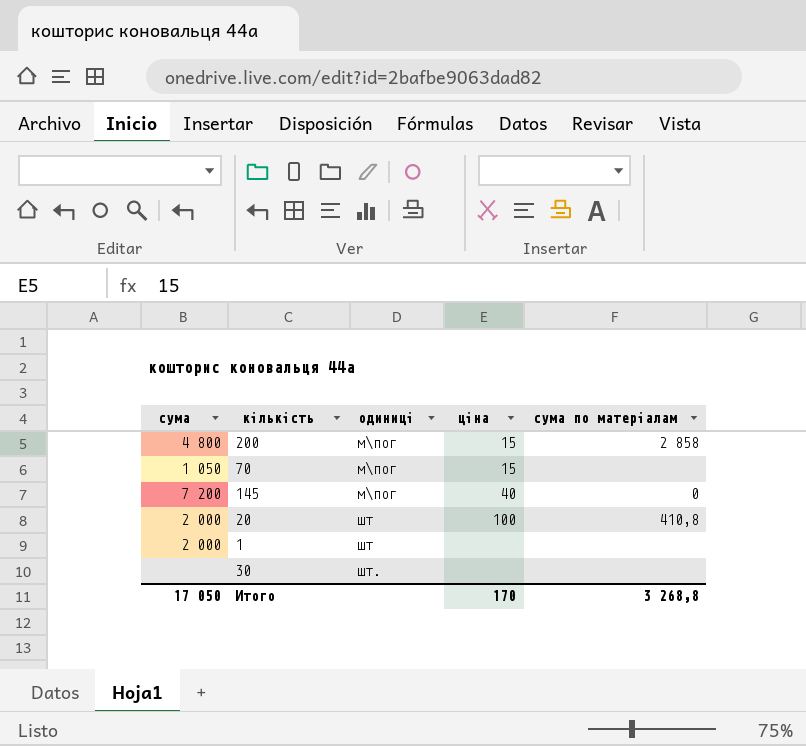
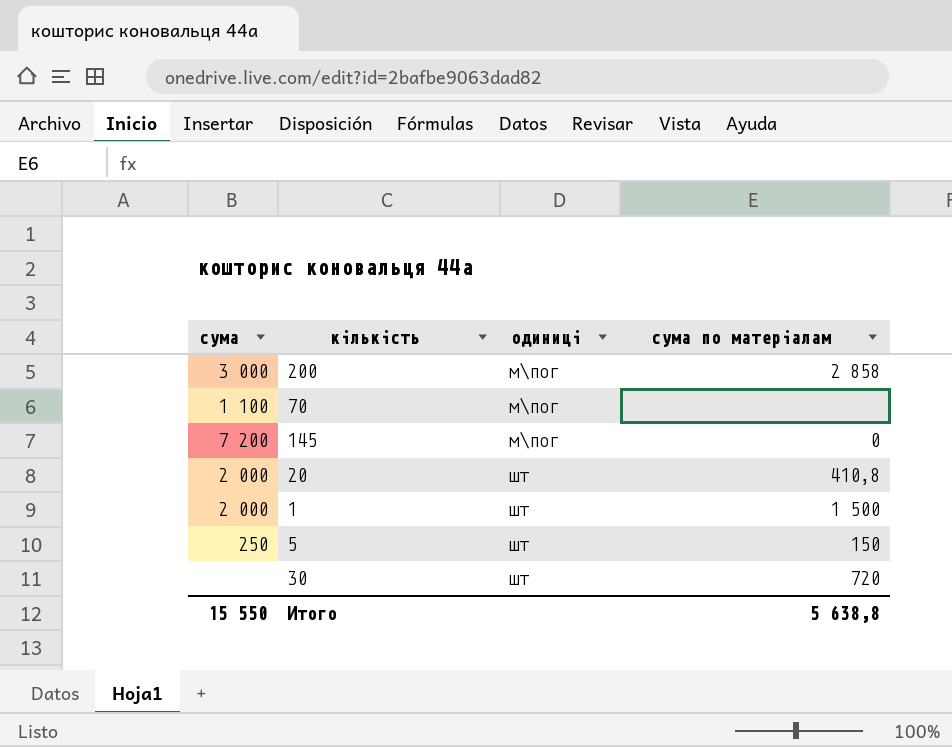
column ціна | position: 4 -> none
200 | сума: 4 800 -> 3 000
70 | сума: 1 050 -> 1 100
1 | сума по матеріалам: none -> 1 500
row 5: none -> 250 | шт | 150
30 | одиниці: шт. -> шт
30 | сума по матеріалам: none -> 720
Итого | сума: 17 050 -> 15 550
Итого | сума по матеріалам: 3 268,8 -> 5 638,8

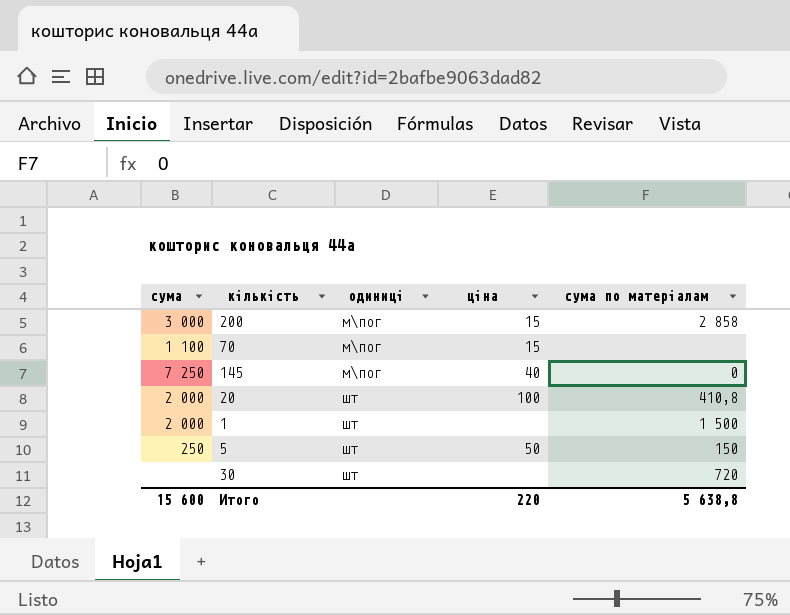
column ціна | position: none -> 4
145 | сума: 7 200 -> 7 250
Итого | сума: 15 550 -> 15 600

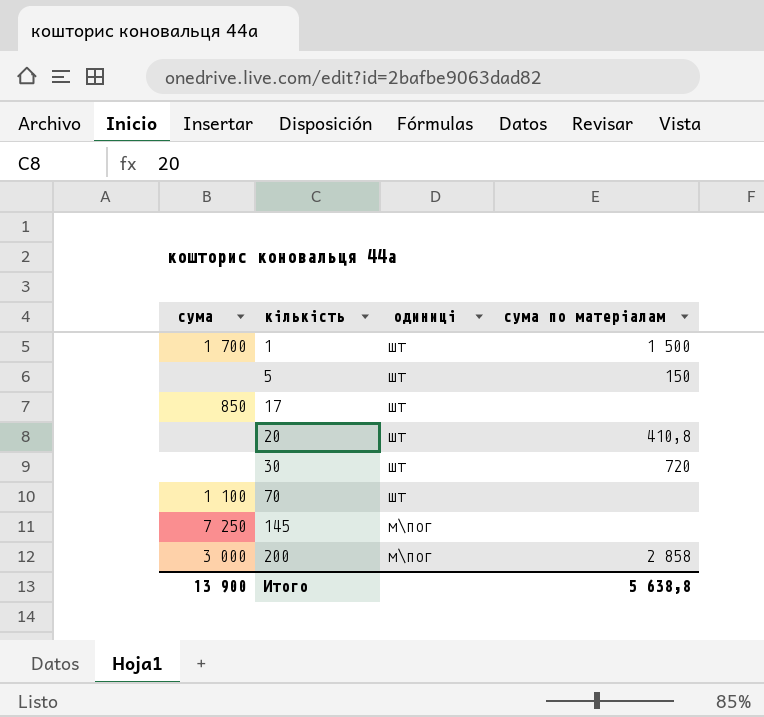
row order: одиниці ascending -> кількість ascending
column ціна | position: 4 -> none
1 | сума: 2 000 -> 1 700
5 | сума: 250 -> none
row 17: none -> 850 | шт | none
20 | сума: 2 000 -> none
70 | одиниці: м\пог -> шт
145 | сума по матеріалам: 0 -> none
Итого | сума: 15 600 -> 13 900

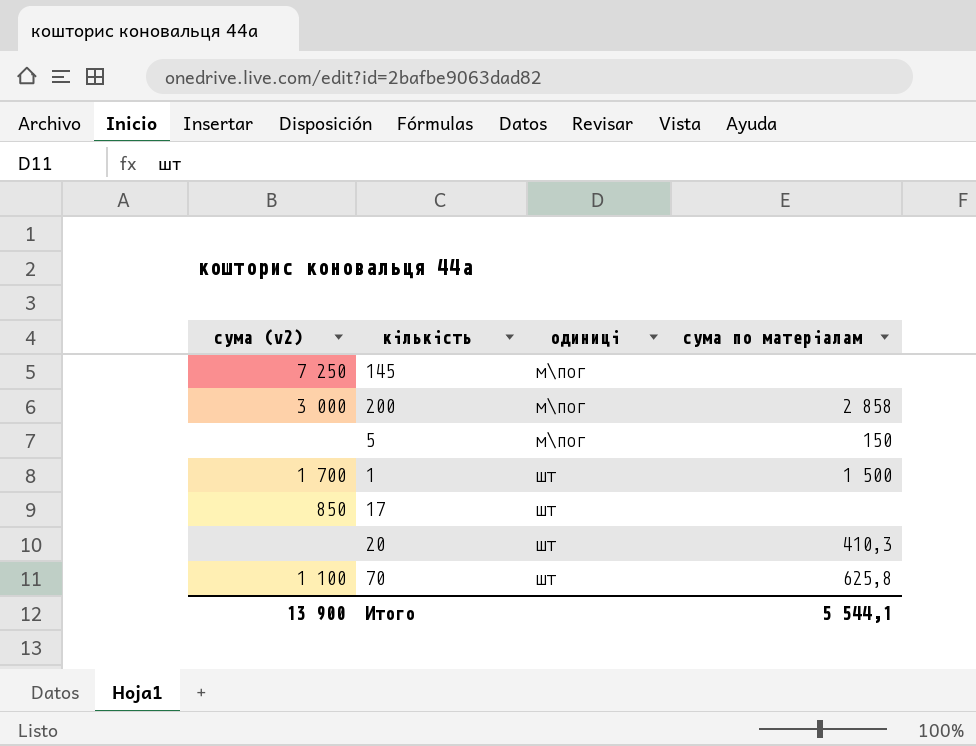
row order: кількість ascending -> одиниці ascending
column name: сума -> сума (v2)
row 30: none | шт | 720 -> none
5 | одиниці: шт -> м\пог
20 | сума по матеріалам: 410,8 -> 410,3
70 | сума по матеріалам: none -> 625,8
Итого | сума по матеріалам: 5 638,8 -> 5 544,1

